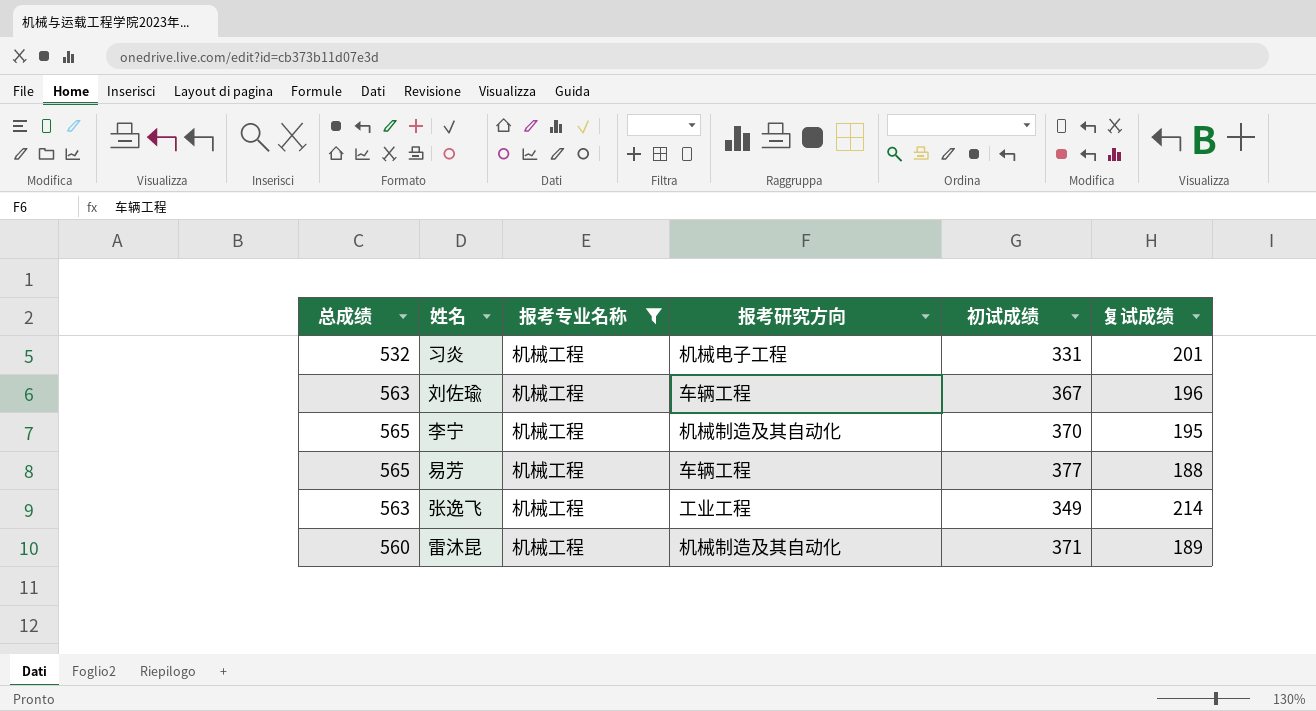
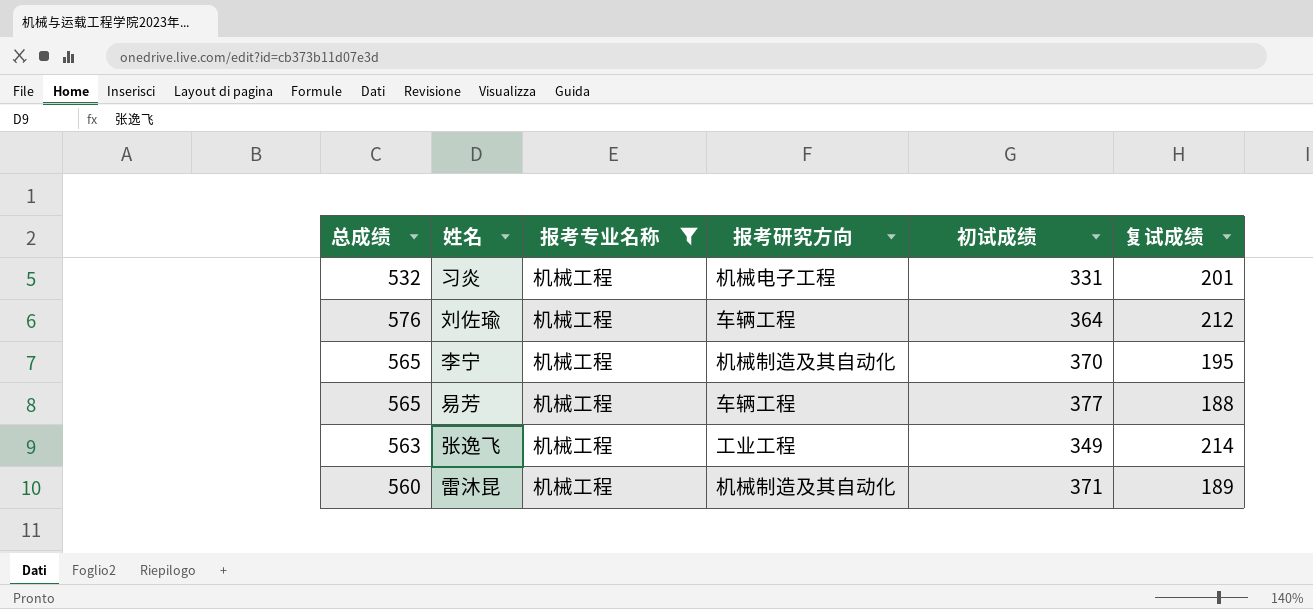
刘佐瑜 | 总成绩: 563 -> 576
刘佐瑜 | 初试成绩: 367 -> 364
刘佐瑜 | 复试成绩: 196 -> 212

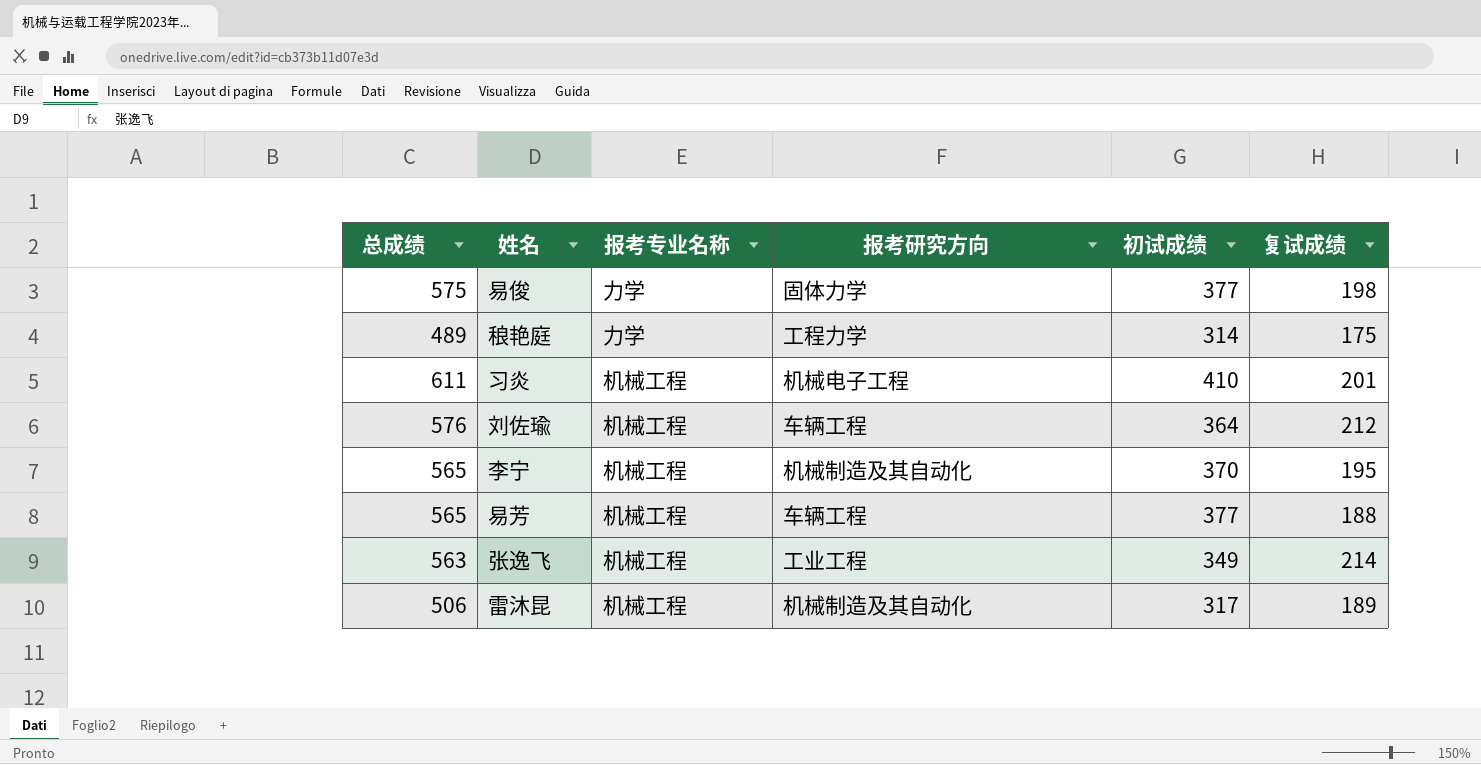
filter: 报考专业名称 = 机械工程 -> none
习炎 | 总成绩: 532 -> 611
习炎 | 初试成绩: 331 -> 410
雷沐昆 | 总成绩: 560 -> 506
雷沐昆 | 初试成绩: 371 -> 317

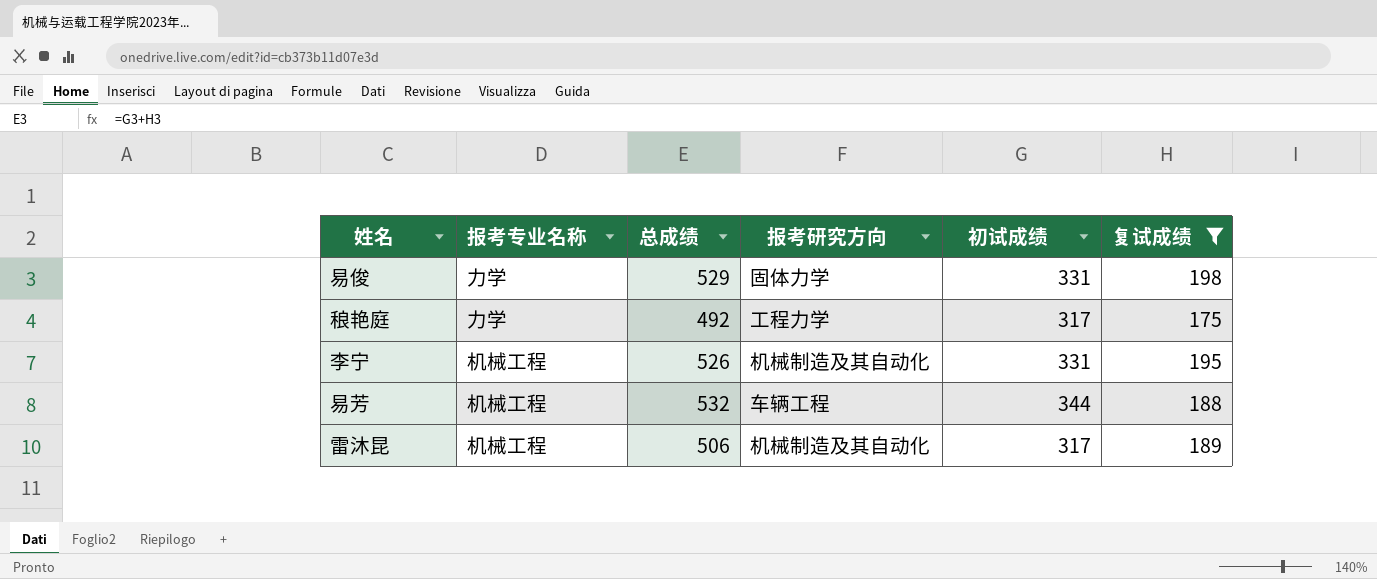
filter: none -> 复试成绩 <= 198
column 总成绩 | position: 1 -> 3
易俊 | 总成绩: 575 -> 529
易俊 | 初试成绩: 377 -> 331
稂艳庭 | 总成绩: 489 -> 492
稂艳庭 | 初试成绩: 314 -> 317
李宁 | 总成绩: 565 -> 526
李宁 | 初试成绩: 370 -> 331
易芳 | 总成绩: 565 -> 532
易芳 | 初试成绩: 377 -> 344

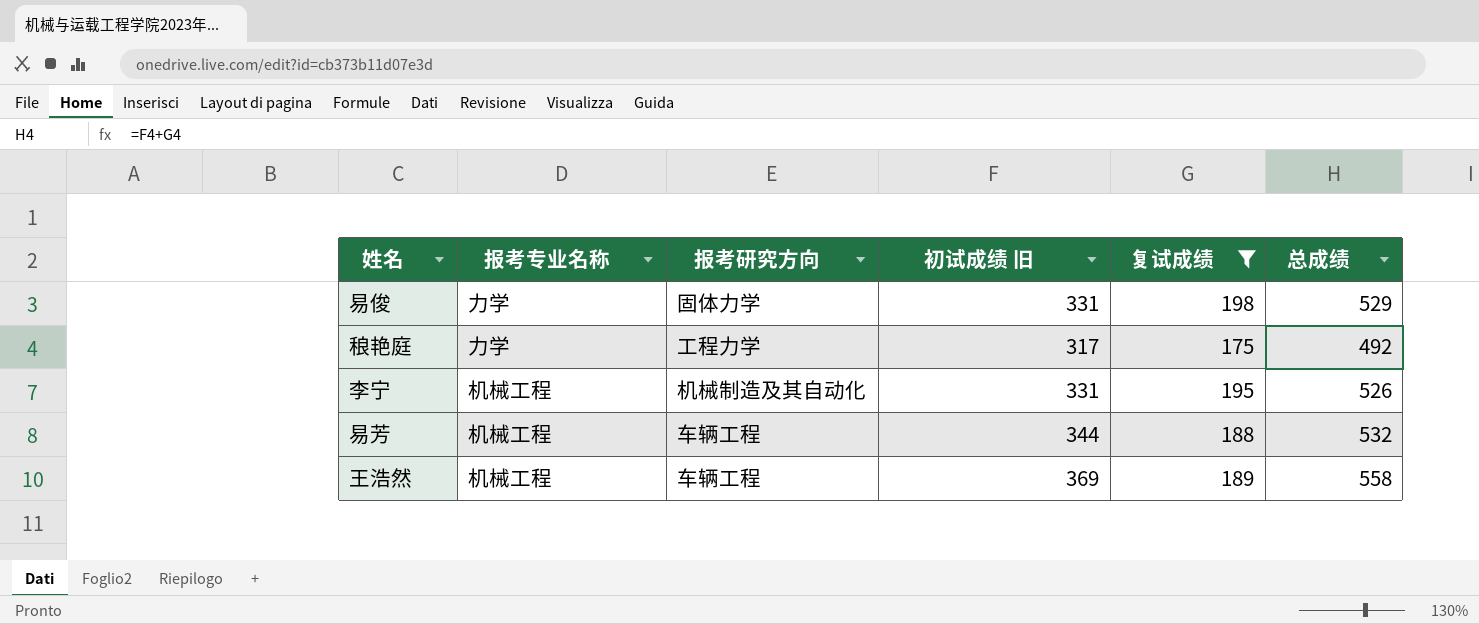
column name: 初试成绩 -> 初试成绩 旧
column 总成绩 | position: 3 -> 6
row 雷沐昆: 机械工程 | 506 | 机械制造及其自动化 | 317 | 189 -> none
row 王浩然: none -> 机械工程 | 车辆工程 | 369 | 189 | 558

